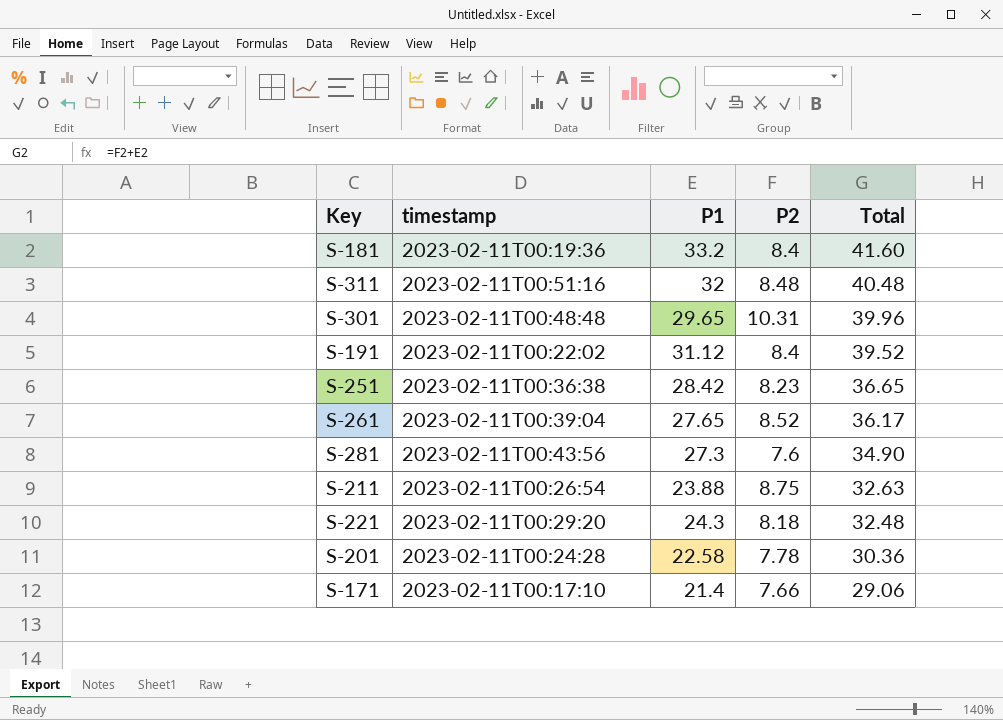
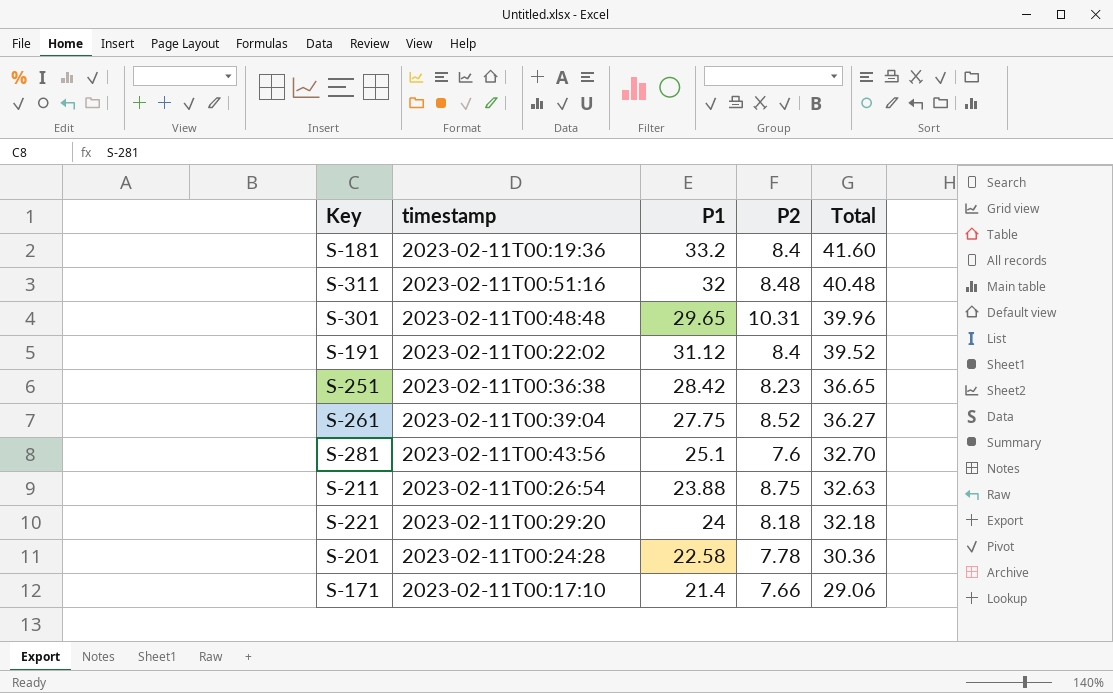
S-261 | P1: 27.65 -> 27.75
S-261 | Total: 36.17 -> 36.27
S-281 | P1: 27.3 -> 25.1
S-281 | Total: 34.90 -> 32.70
S-221 | P1: 24.3 -> 24
S-221 | Total: 32.48 -> 32.18

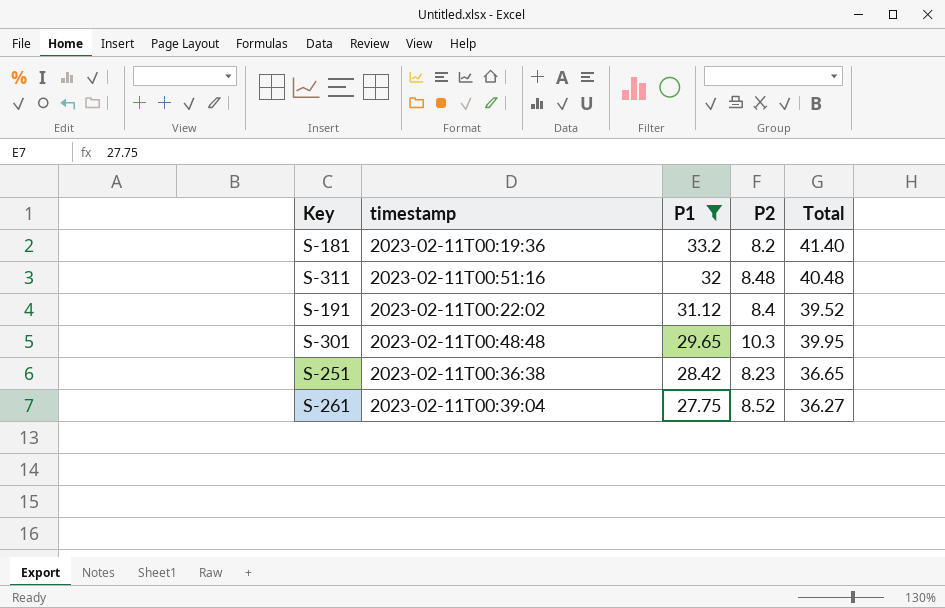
filter: none -> P1 >= 27.75
row order: Total descending -> P1 descending
S-181 | P2: 8.4 -> 8.2
S-181 | Total: 41.60 -> 41.40
S-301 | P2: 10.31 -> 10.3
S-301 | Total: 39.96 -> 39.95

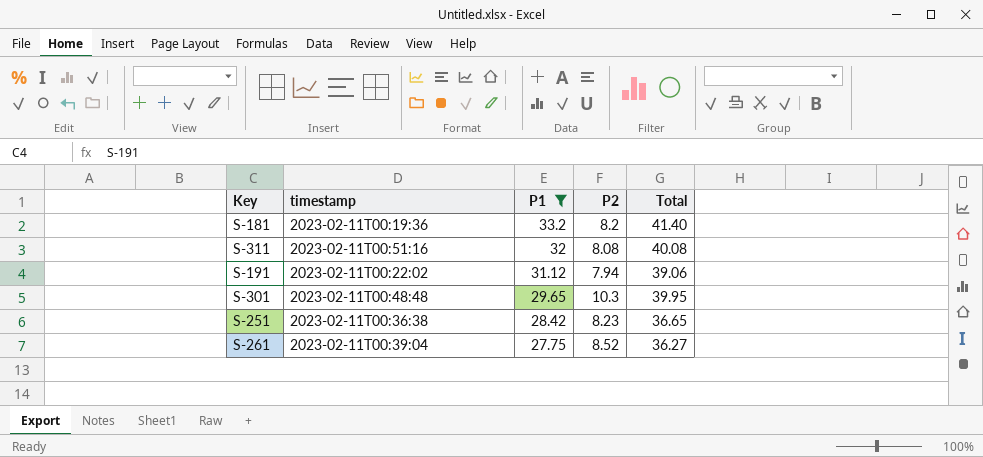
S-311 | P2: 8.48 -> 8.08
S-311 | Total: 40.48 -> 40.08
S-191 | P2: 8.4 -> 7.94
S-191 | Total: 39.52 -> 39.06

